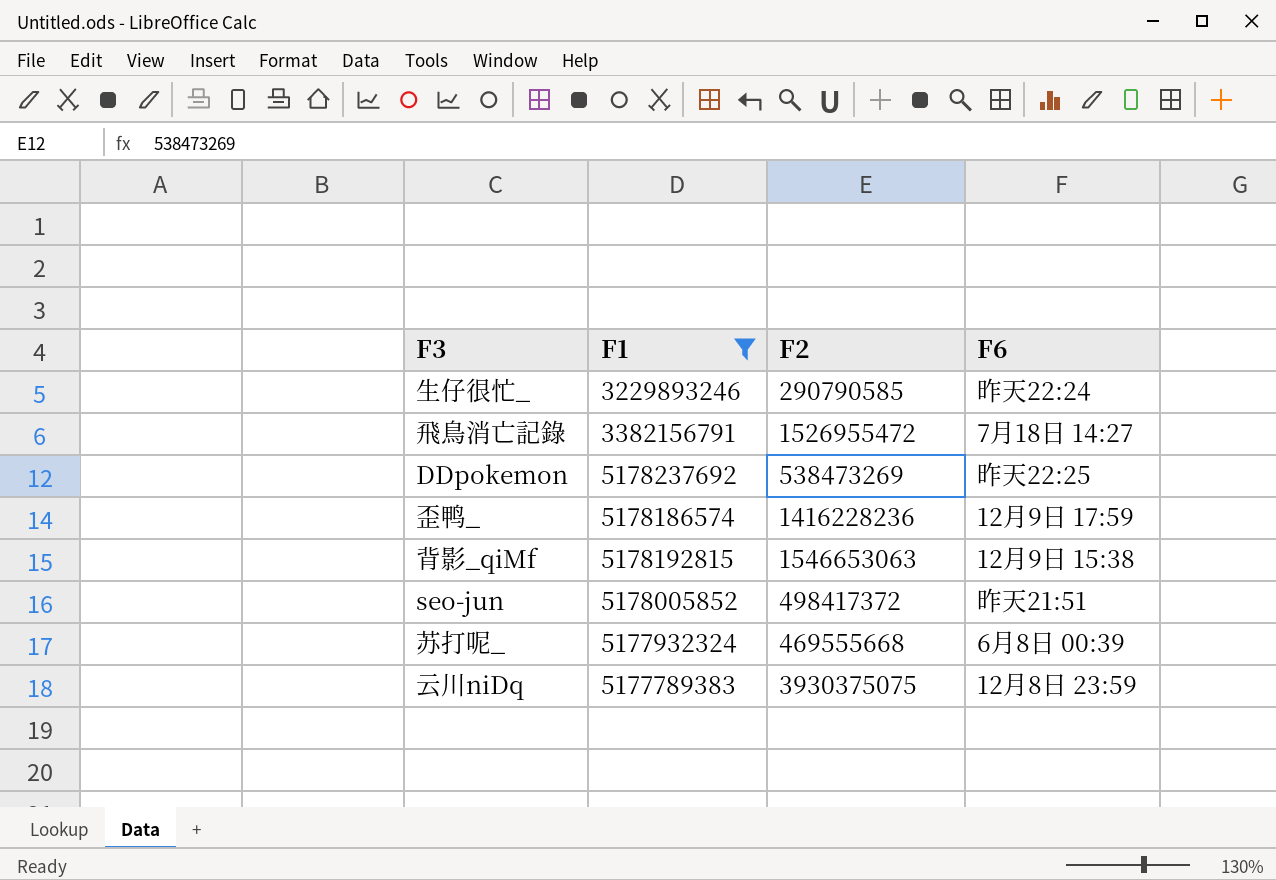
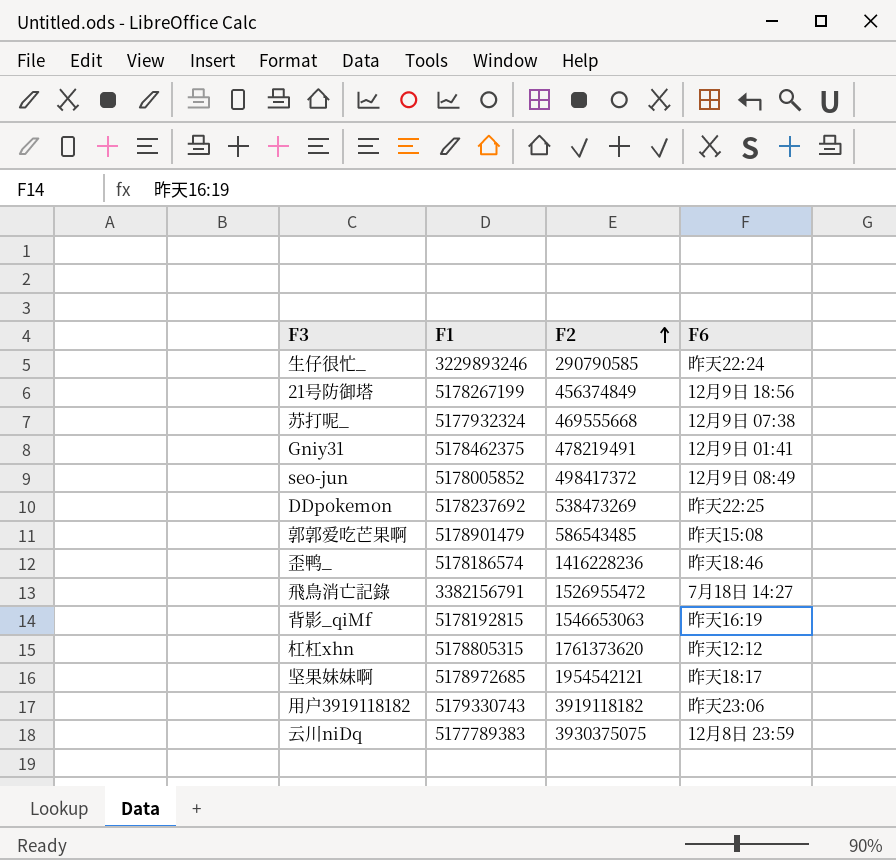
filter: F1 <= 5178237692 -> none
row order: none -> F2 ascending
苏打呢_ | F6: 6月8日 00:39 -> 12月9日 07:38
seo-jun | F6: 昨天21:51 -> 12月9日 08:49
歪鸭_ | F6: 12月9日 17:59 -> 昨天18:46
背影_qiMf | F6: 12月9日 15:38 -> 昨天16:19

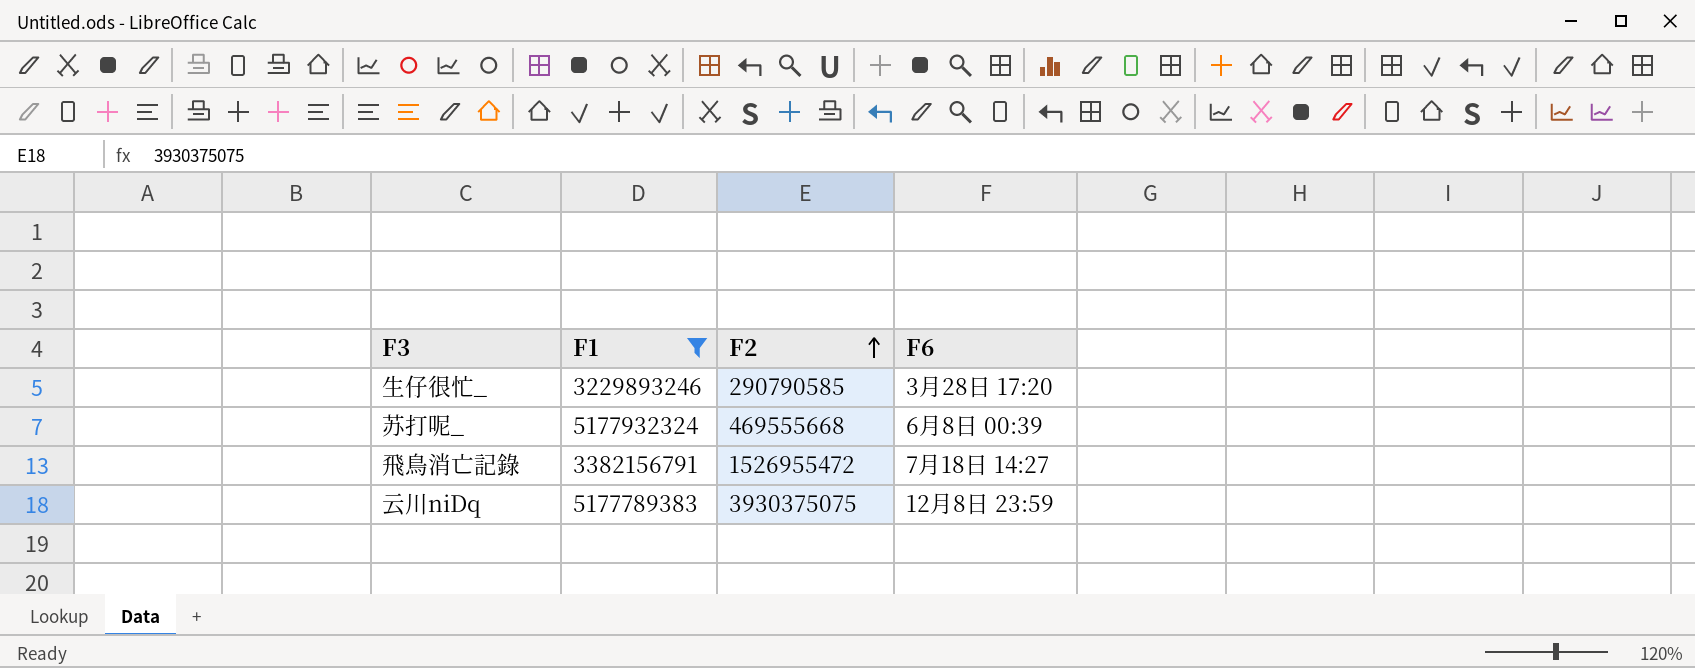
filter: none -> F1 <= 5177932324
生仔很忙_ | F6: 昨天22:24 -> 3月28日 17:20
苏打呢_ | F6: 12月9日 07:38 -> 6月8日 00:39

